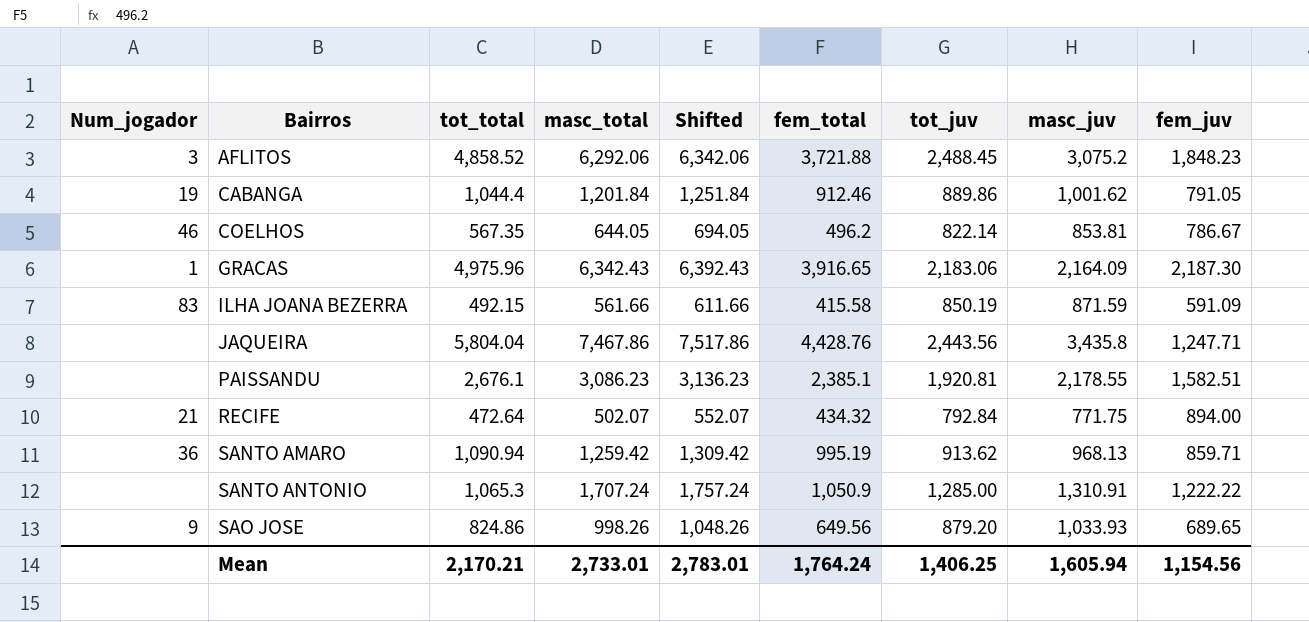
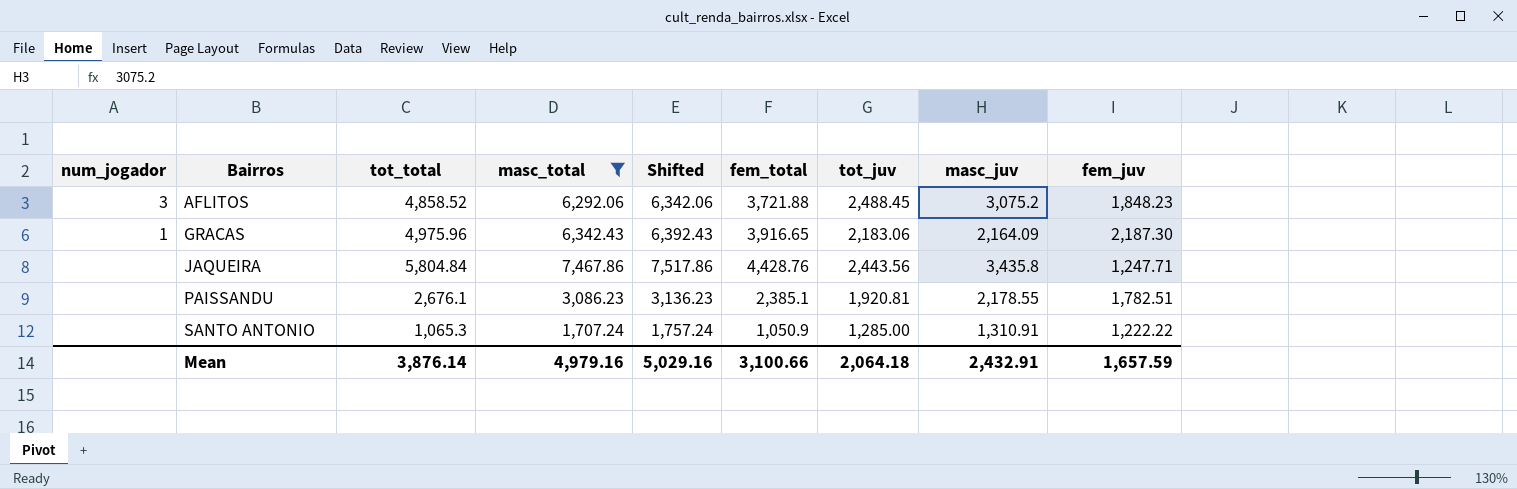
filter: none -> masc_total >= 1,707.24
column name: Num_jogador -> num_jogador
JAQUEIRA | tot_total: 5,804.04 -> 5,804.84
PAISSANDU | fem_juv: 1,582.51 -> 1,782.51
Mean | tot_total: 2,170.21 -> 3,876.14
Mean | masc_total: 2,733.01 -> 4,979.16
Mean | Shifted: 2,783.01 -> 5,029.16
Mean | fem_total: 1,764.24 -> 3,100.66
Mean | tot_juv: 1,406.25 -> 2,064.18
Mean | masc_juv: 1,605.94 -> 2,432.91
Mean | fem_juv: 1,154.56 -> 1,657.59

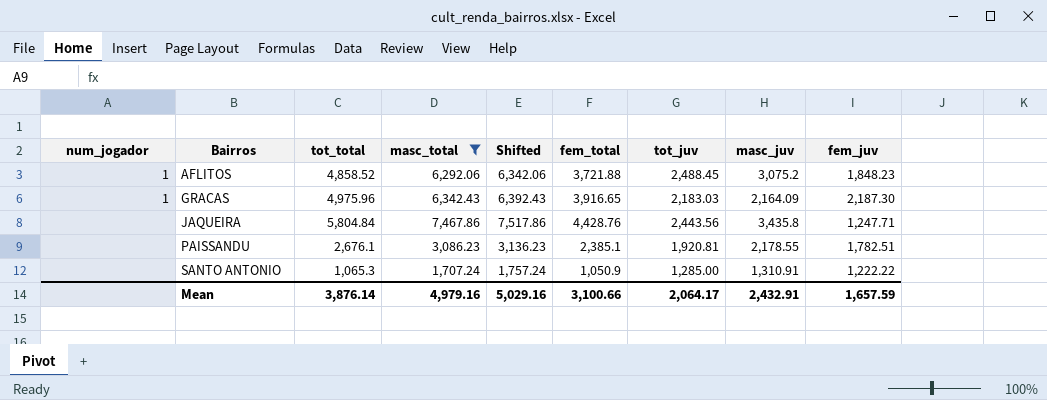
AFLITOS | num_jogador: 3 -> 1
GRACAS | tot_juv: 2,183.06 -> 2,183.03
Mean | tot_juv: 2,064.18 -> 2,064.17

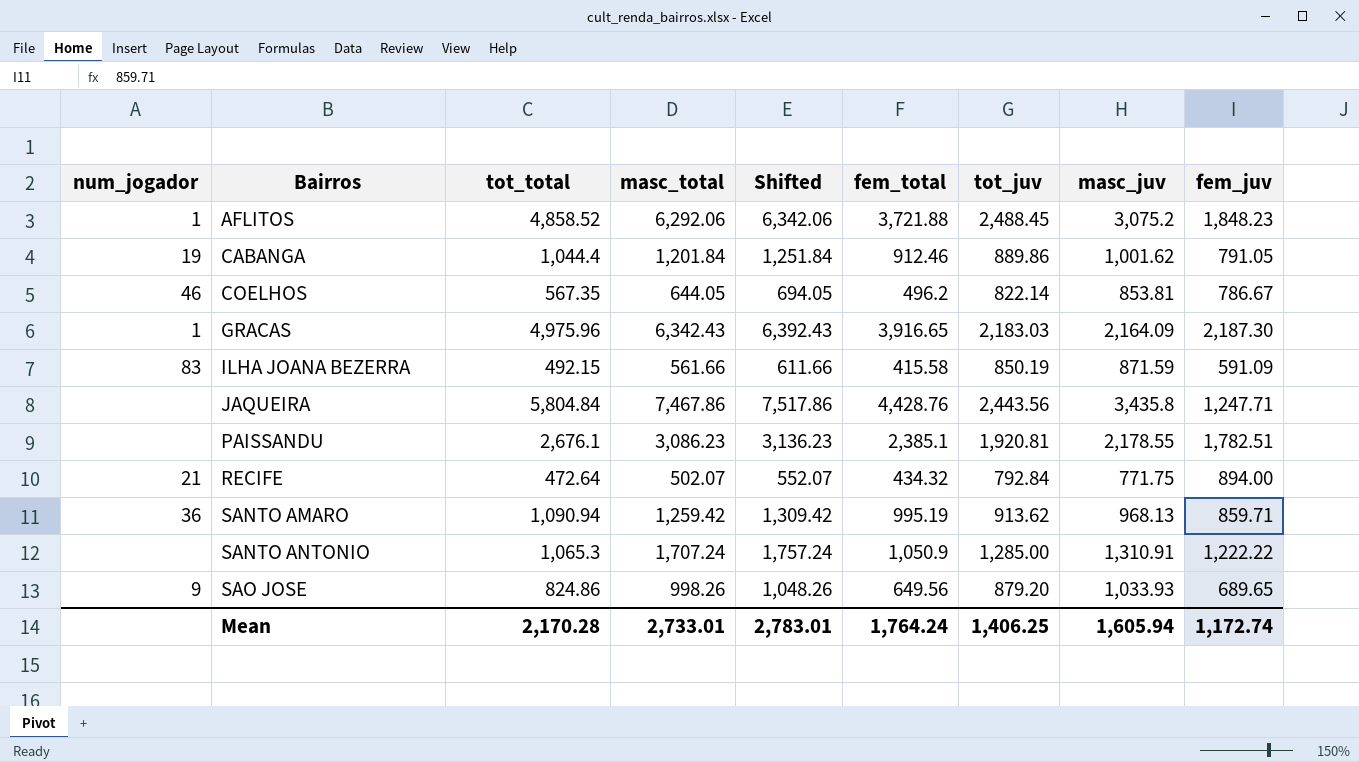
filter: masc_total >= 1,707.24 -> none
Mean | tot_total: 3,876.14 -> 2,170.28
Mean | masc_total: 4,979.16 -> 2,733.01
Mean | Shifted: 5,029.16 -> 2,783.01
Mean | fem_total: 3,100.66 -> 1,764.24
Mean | tot_juv: 2,064.17 -> 1,406.25
Mean | masc_juv: 2,432.91 -> 1,605.94
Mean | fem_juv: 1,657.59 -> 1,172.74

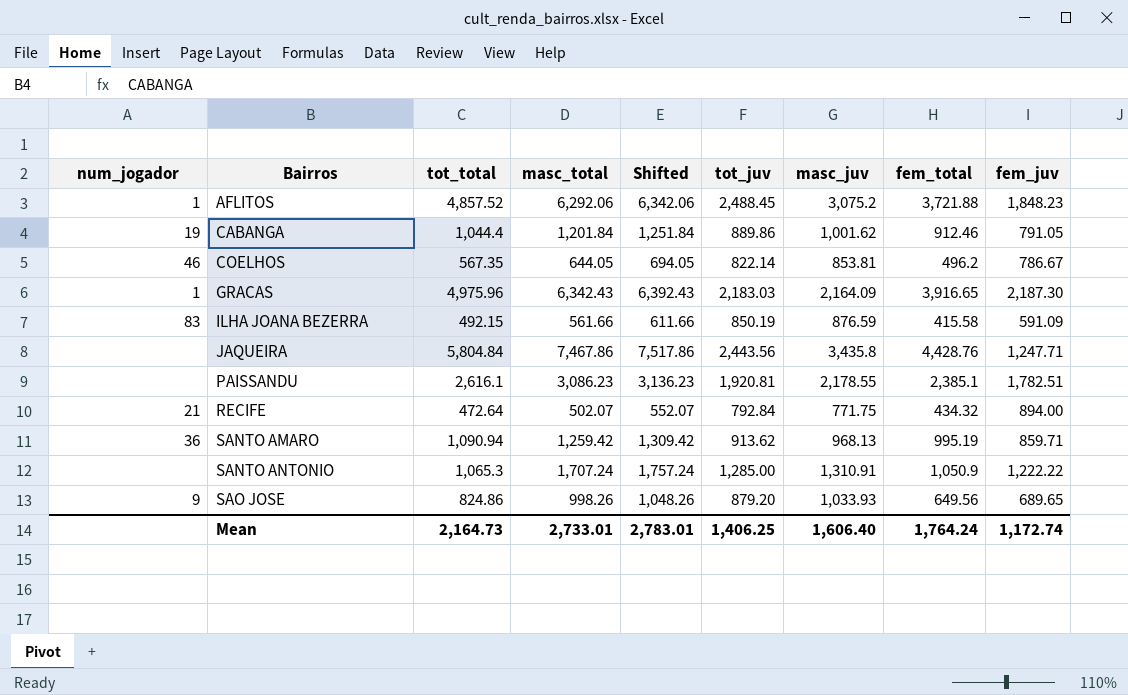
column fem_total | position: 6 -> 8
AFLITOS | tot_total: 4,858.52 -> 4,857.52
ILHA JOANA BEZERRA | masc_juv: 871.59 -> 876.59
PAISSANDU | tot_total: 2,676.1 -> 2,616.1
Mean | tot_total: 2,170.28 -> 2,164.73
Mean | masc_juv: 1,605.94 -> 1,606.40

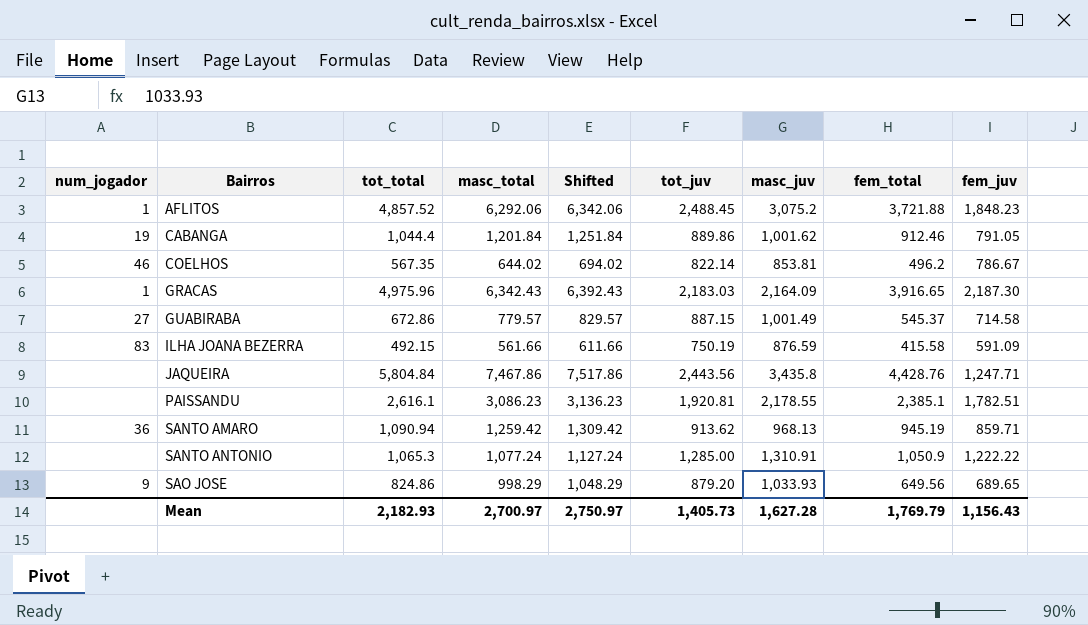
row RECIFE: 21 | 472.64 | 502.07 | 552.07 | 792.84 | 771.75 | 434.32 | 894.00 -> none
COELHOS | masc_total: 644.05 -> 644.02
COELHOS | Shifted: 694.05 -> 694.02
row GUABIRABA: none -> 27 | 672.86 | 779.57 | 829.57 | 887.15 | 1,001.49 | 545.37 | 714.58
ILHA JOANA BEZERRA | tot_juv: 850.19 -> 750.19
SANTO AMARO | fem_total: 995.19 -> 945.19
SANTO ANTONIO | masc_total: 1,707.24 -> 1,077.24
SANTO ANTONIO | Shifted: 1,757.24 -> 1,127.24
SAO JOSE | masc_total: 998.26 -> 998.29
SAO JOSE | Shifted: 1,048.26 -> 1,048.29
Mean | tot_total: 2,164.73 -> 2,182.93
Mean | masc_total: 2,733.01 -> 2,700.97
Mean | Shifted: 2,783.01 -> 2,750.97
Mean | tot_juv: 1,406.25 -> 1,405.73
Mean | masc_juv: 1,606.40 -> 1,627.28
Mean | fem_total: 1,764.24 -> 1,769.79
Mean | fem_juv: 1,172.74 -> 1,156.43

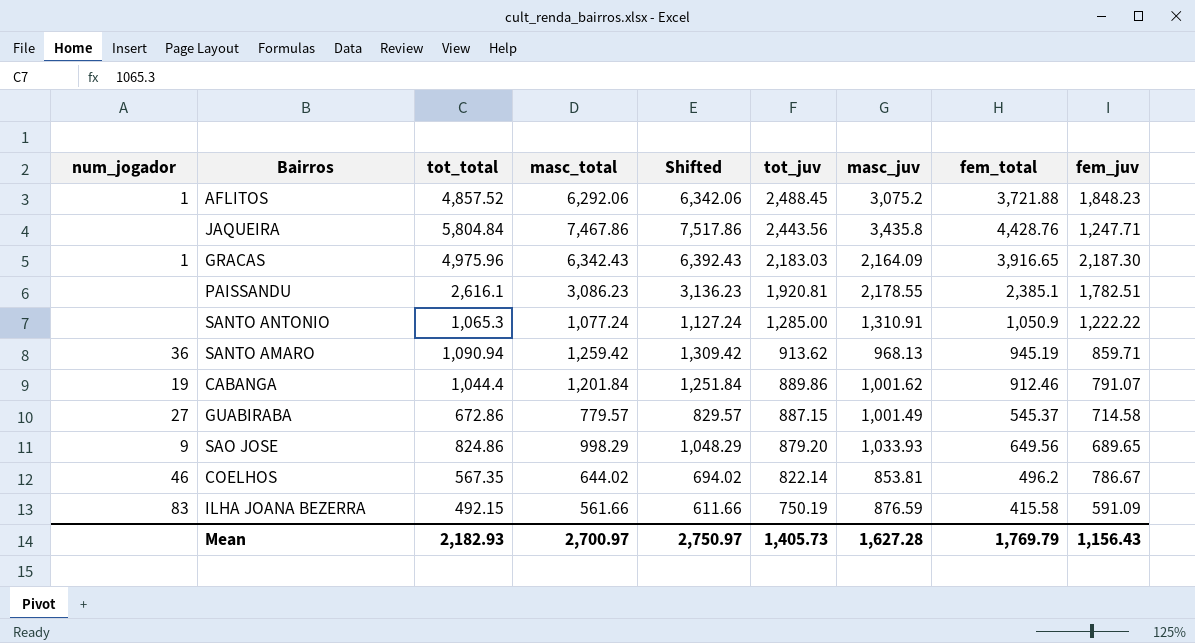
row order: Bairros ascending -> tot_juv descending
CABANGA | fem_juv: 791.05 -> 791.07

